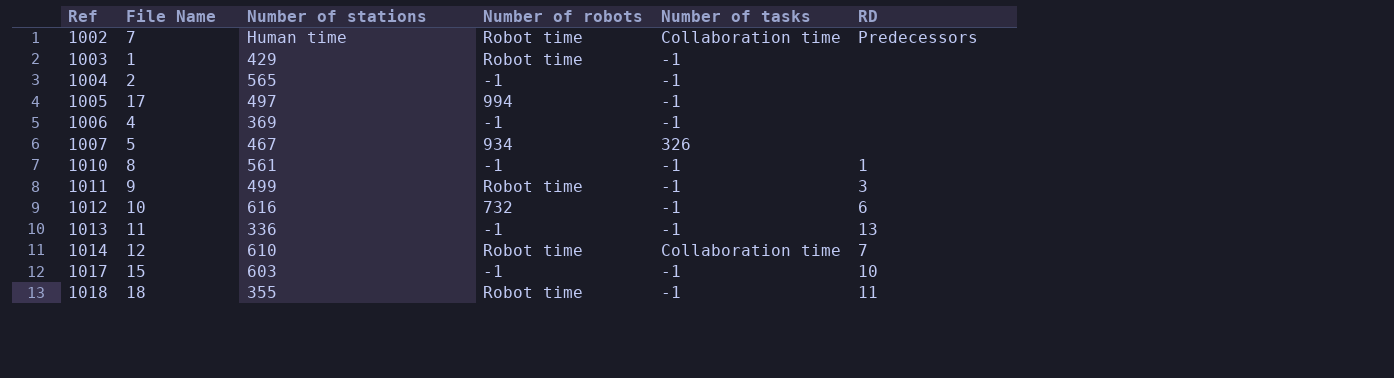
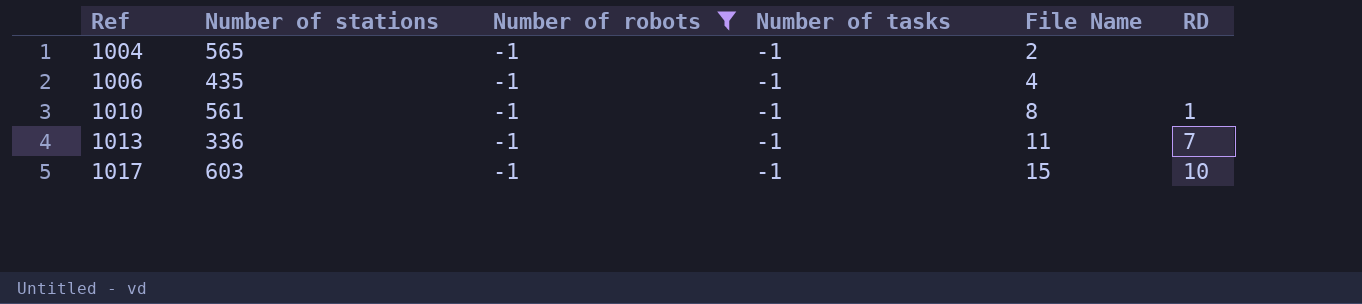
filter: none -> Number of robots = -1
column File Name | position: 2 -> 5
1006 | Number of stations: 369 -> 435
1013 | RD: 13 -> 7

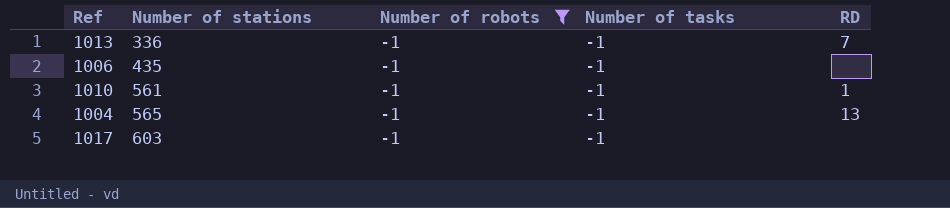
row order: Ref ascending -> Number of stations ascending
column File Name | position: 5 -> none
1004 | RD: none -> 13
1017 | RD: 10 -> none

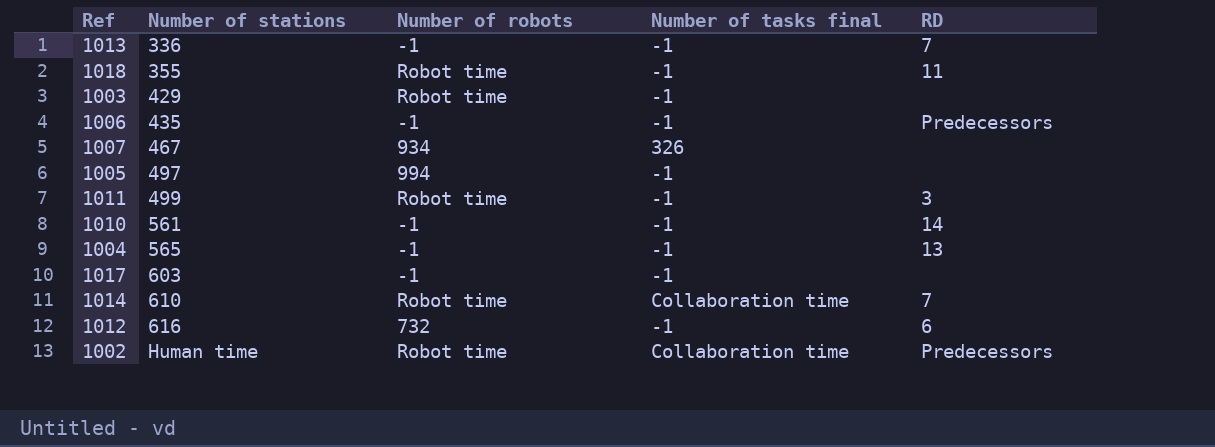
filter: Number of robots = -1 -> none
column name: Number of tasks -> Number of tasks final
1006 | RD: none -> Predecessors
1010 | RD: 1 -> 14

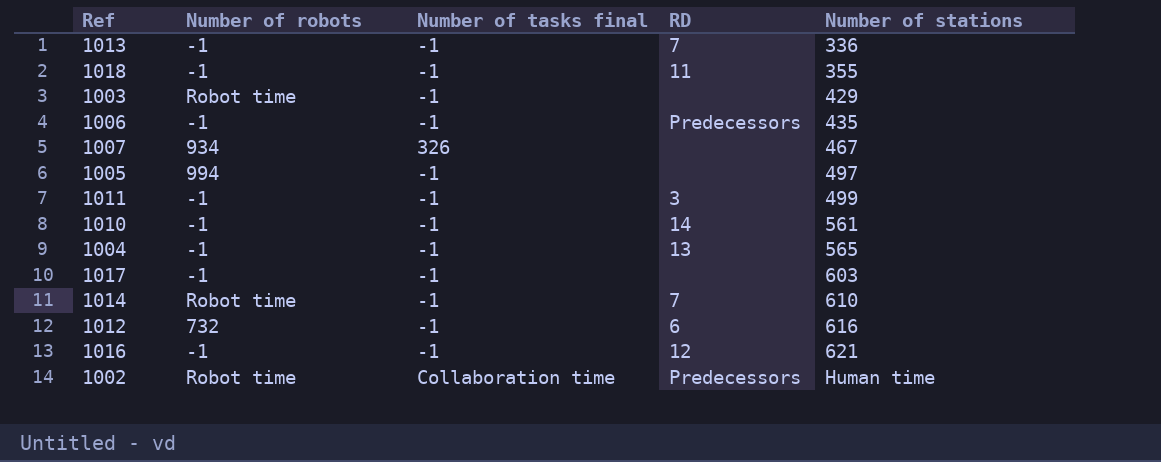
column Number of stations | position: 2 -> 5
1018 | Number of robots: Robot time -> -1
1011 | Number of robots: Robot time -> -1
1014 | Number of tasks final: Collaboration time -> -1
row 1016: none -> -1 | -1 | 12 | 621

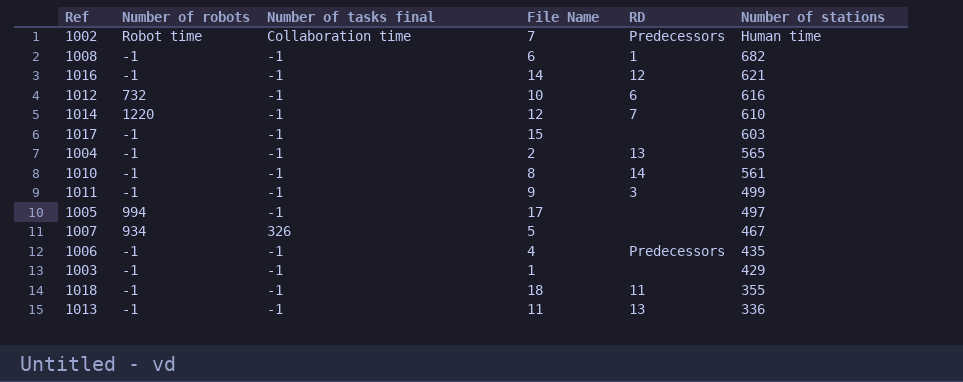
row order: Number of stations ascending -> Number of stations descending
column File Name | position: none -> 4
row 1008: none -> -1 | -1 | 6 | 1 | 682
1014 | Number of robots: Robot time -> 1220
1003 | Number of robots: Robot time -> -1
1013 | RD: 7 -> 13

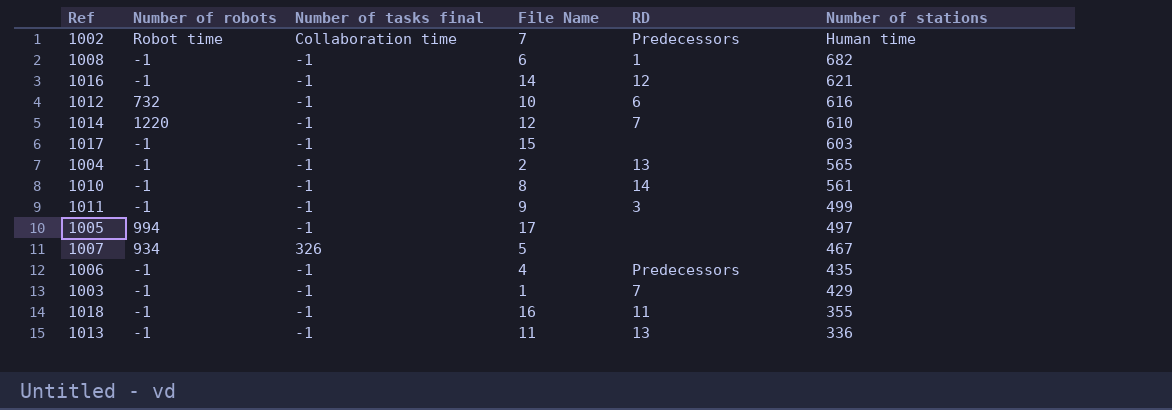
1003 | RD: none -> 7
1018 | File Name: 18 -> 16

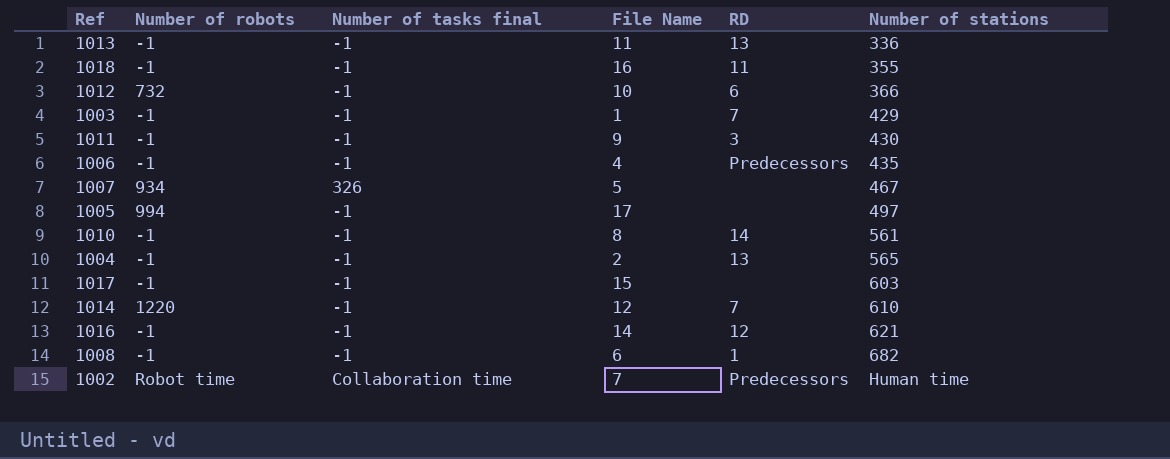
row order: Number of stations descending -> Number of stations ascending
1012 | Number of stations: 616 -> 366
1011 | Number of stations: 499 -> 430

